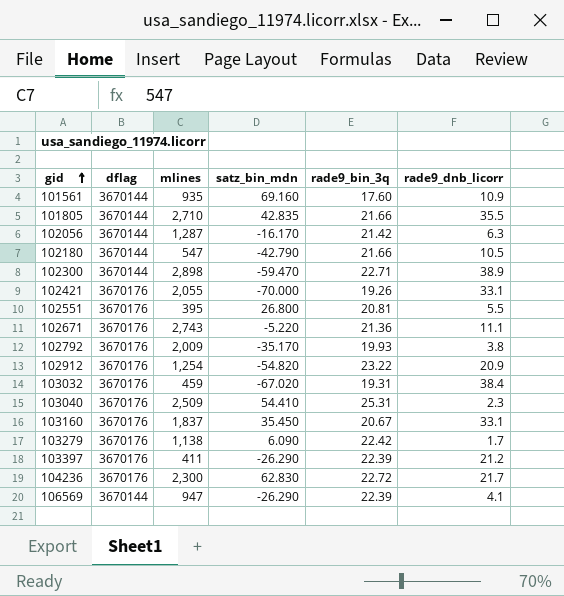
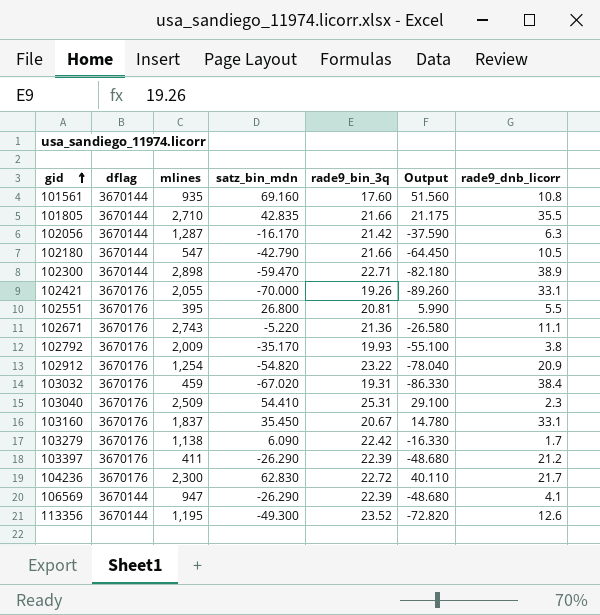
column Output | formula: none -> [satz_bin_mdn] - [rade9_bin_3q]
101561 | rade9_dnb_licorr: 10.9 -> 10.8
row 113356: none -> 3670144 | 1,195 | -49.300 | 23.52 | -72.820 | 12.6

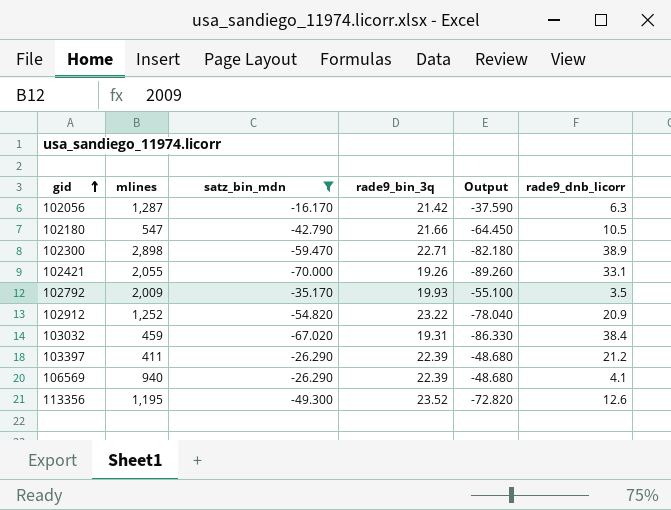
filter: none -> satz_bin_mdn <= -16.170
column dflag | position: 2 -> none
102792 | rade9_dnb_licorr: 3.8 -> 3.5
102912 | mlines: 1,254 -> 1,252
106569 | mlines: 947 -> 940

